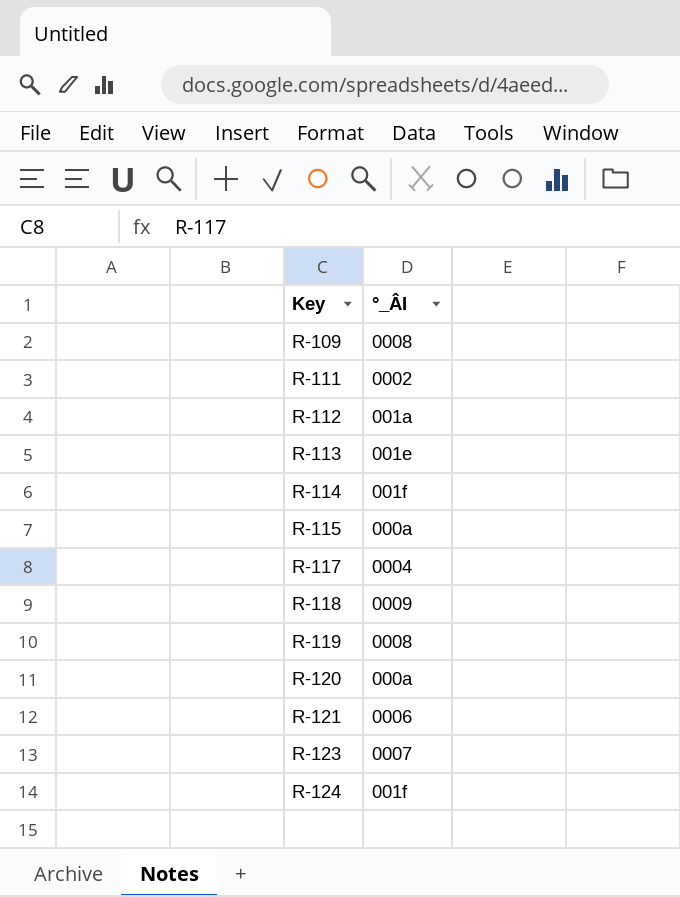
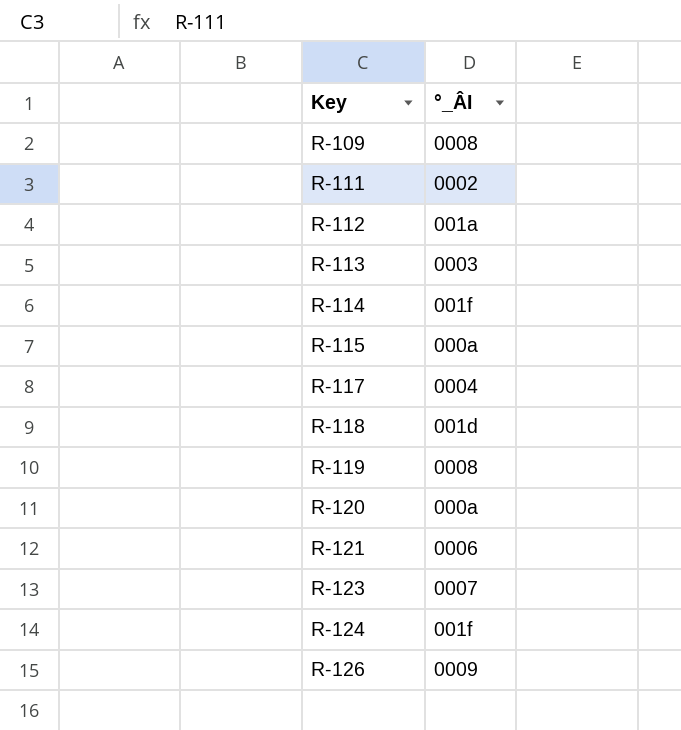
R-113 | °_ÂI: 001e -> 0003
R-118 | °_ÂI: 0009 -> 001d
row R-126: none -> 0009

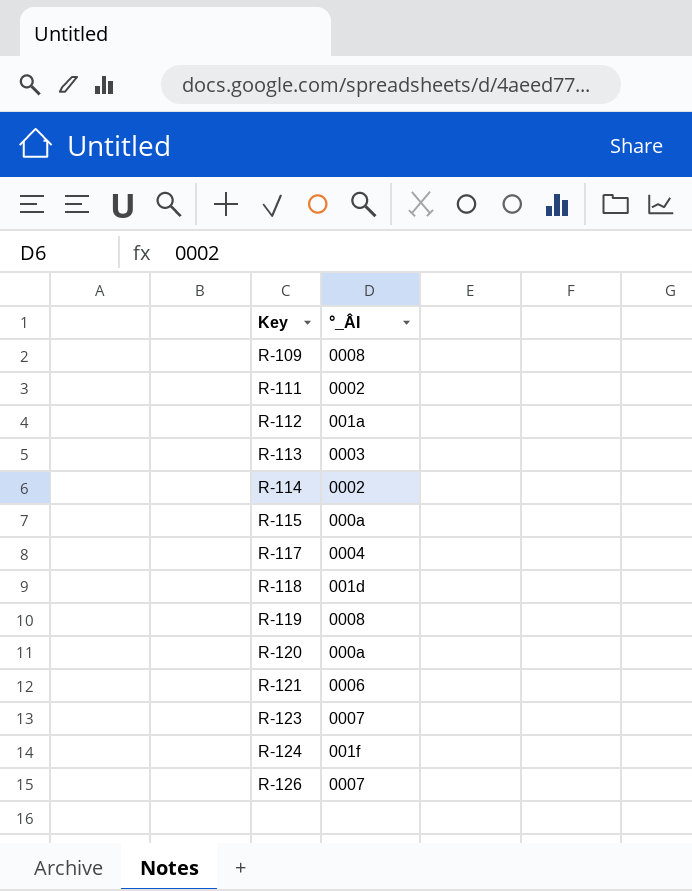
R-114 | °_ÂI: 001f -> 0002
R-126 | °_ÂI: 0009 -> 0007

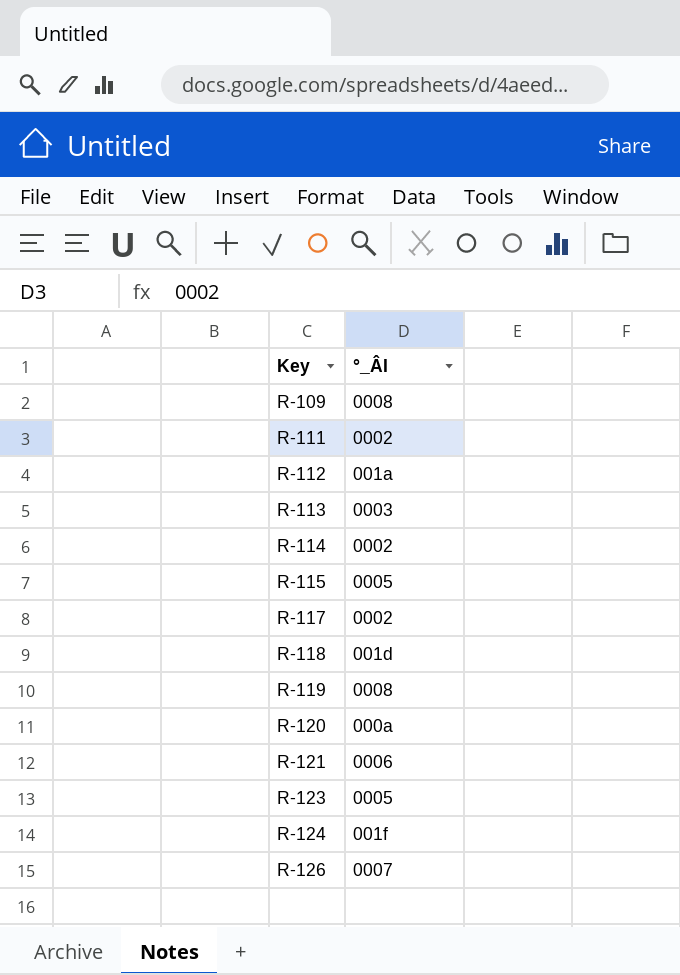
R-115 | °_ÂI: 000a -> 0005
R-117 | °_ÂI: 0004 -> 0002
R-123 | °_ÂI: 0007 -> 0005

